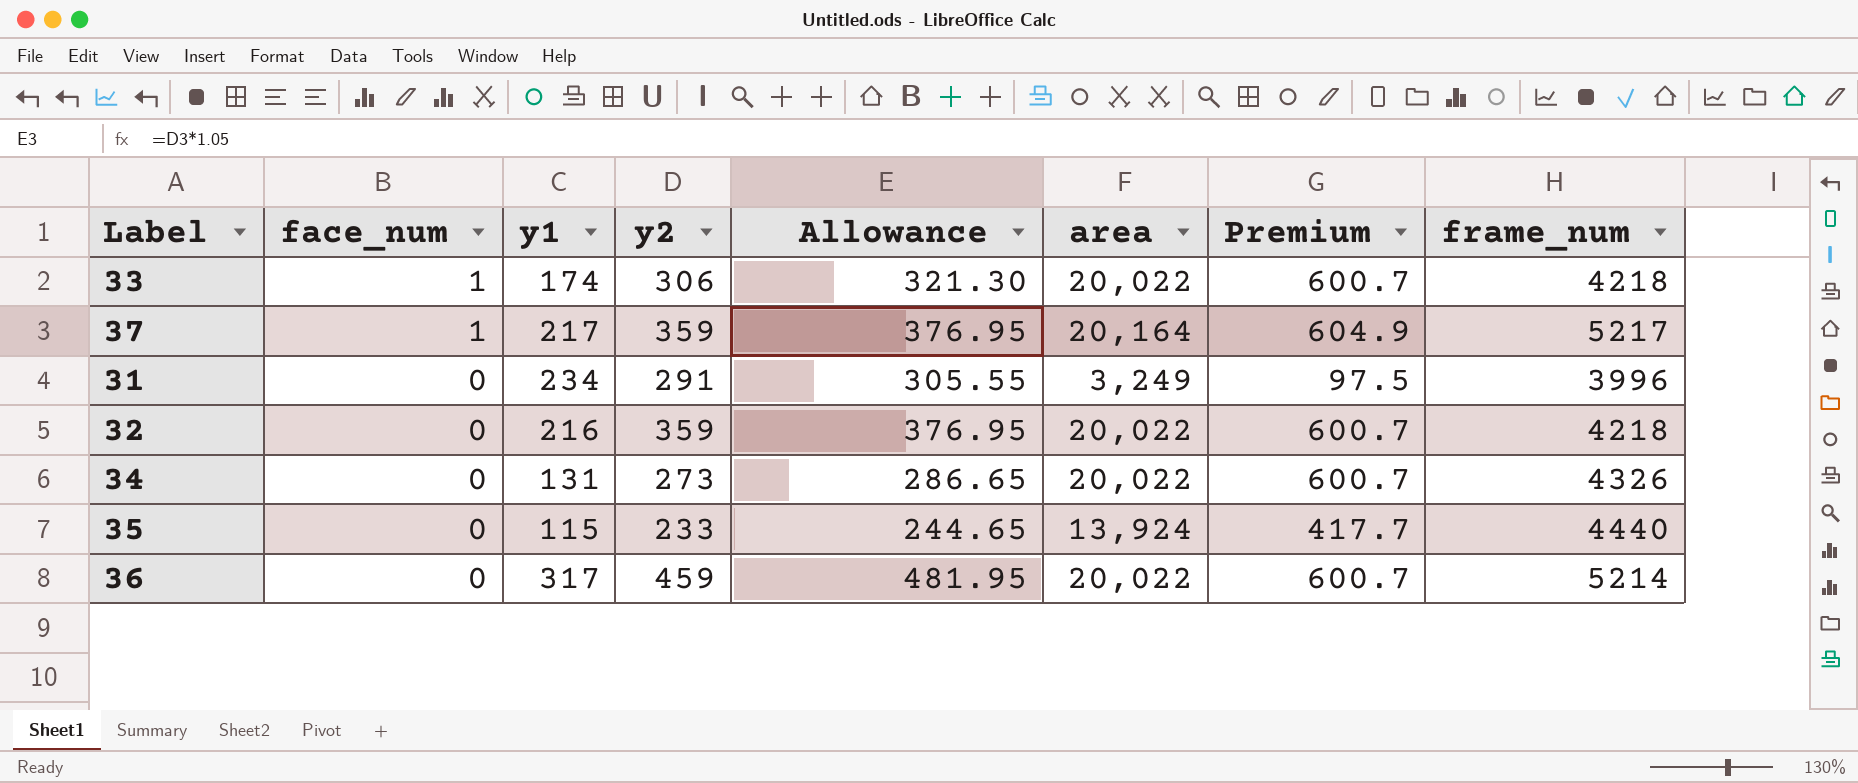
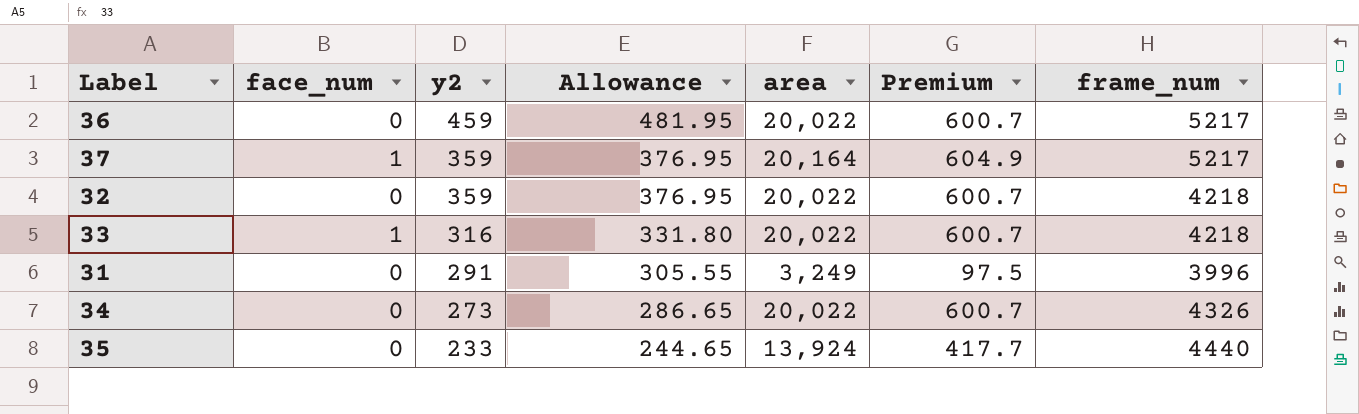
row order: face_num descending -> y2 descending
column y1 | position: 3 -> none
36 | frame_num: 5214 -> 5217
33 | y2: 306 -> 316
33 | Allowance: 321.30 -> 331.80

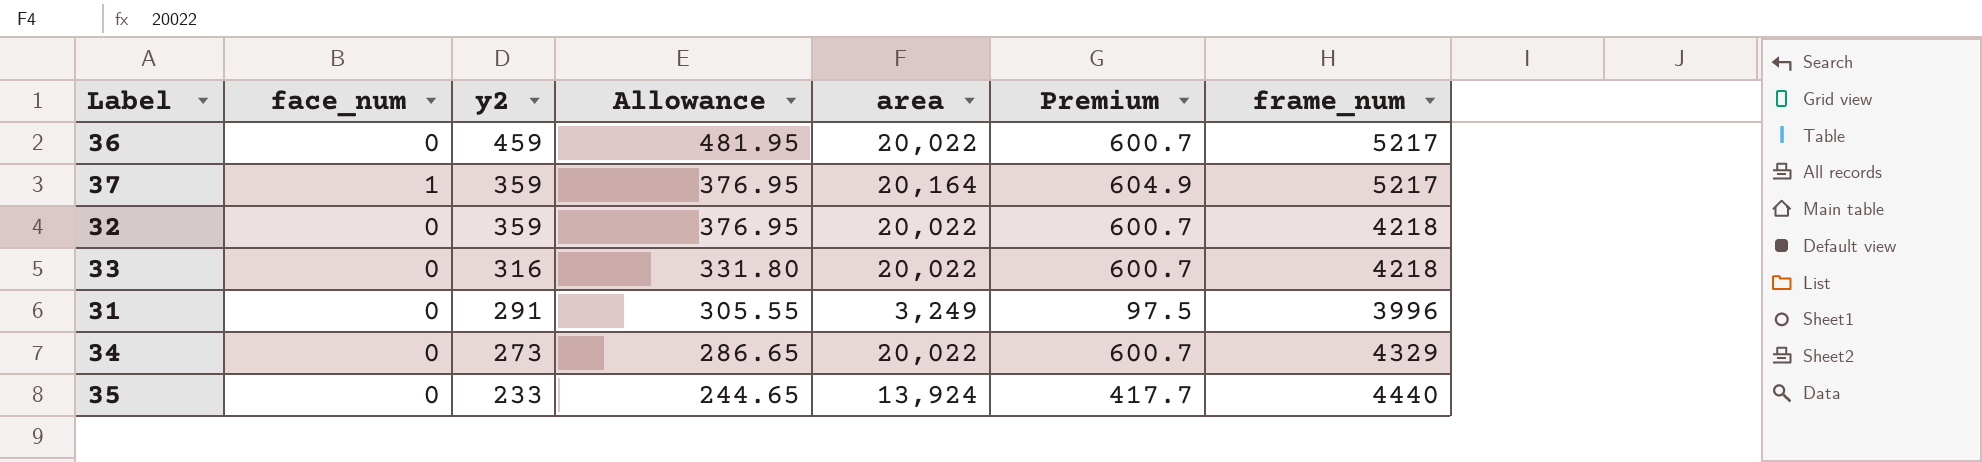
33 | face_num: 1 -> 0
34 | frame_num: 4326 -> 4329

